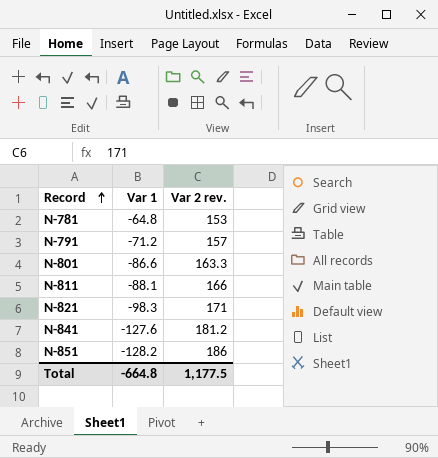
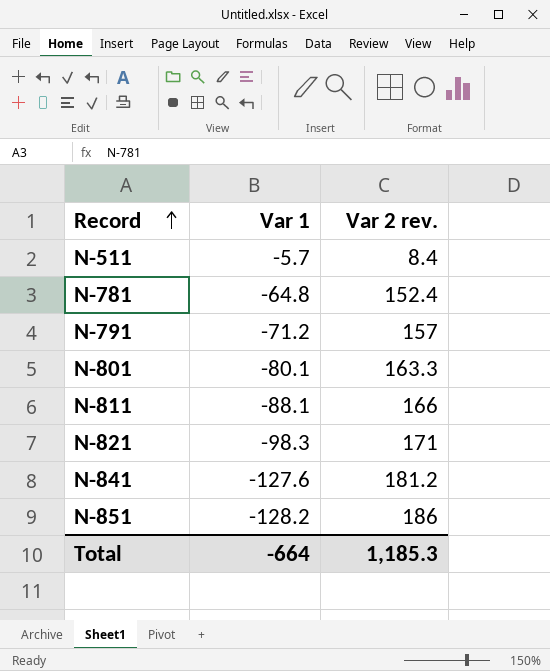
row N-511: none -> -5.7 | 8.4
N-781 | Var 2 rev.: 153 -> 152.4
N-801 | Var 1: -86.6 -> -80.1
Total | Var 1: -664.8 -> -664
Total | Var 2 rev.: 1,177.5 -> 1,185.3

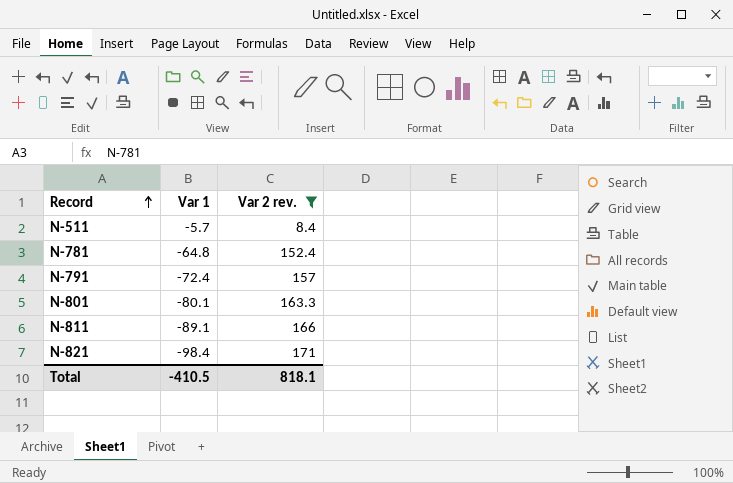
filter: none -> Var 2 rev. <= 171
N-791 | Var 1: -71.2 -> -72.4
N-811 | Var 1: -88.1 -> -89.1
N-821 | Var 1: -98.3 -> -98.4
Total | Var 1: -664 -> -410.5
Total | Var 2 rev.: 1,185.3 -> 818.1

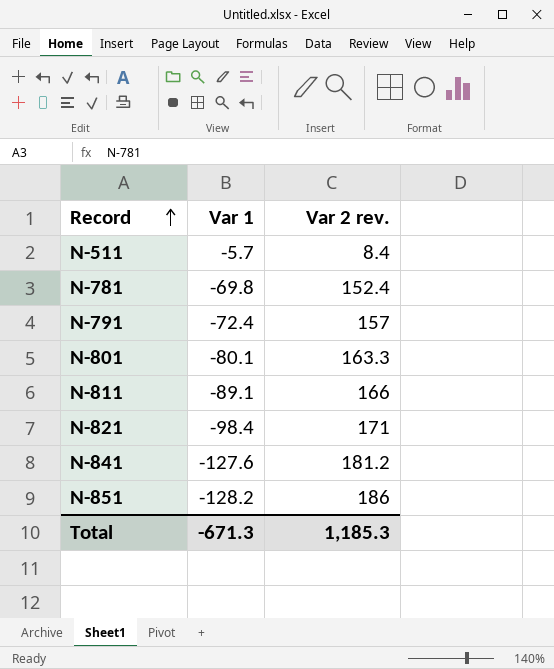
filter: Var 2 rev. <= 171 -> none
N-781 | Var 1: -64.8 -> -69.8
Total | Var 1: -410.5 -> -671.3
Total | Var 2 rev.: 818.1 -> 1,185.3

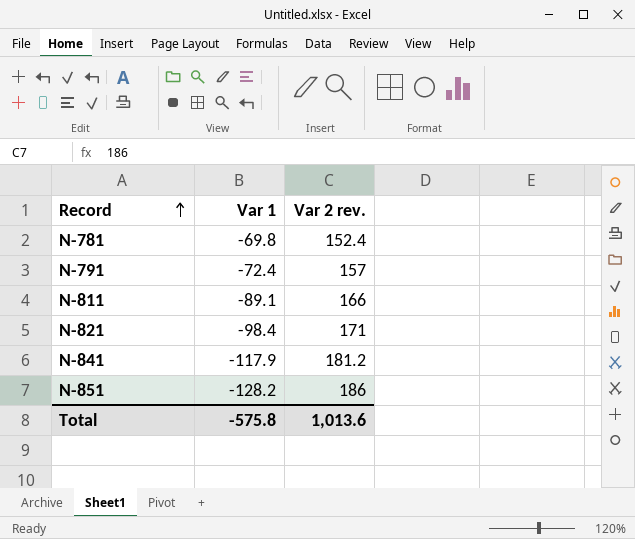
row N-511: -5.7 | 8.4 -> none
row N-801: -80.1 | 163.3 -> none
N-841 | Var 1: -127.6 -> -117.9
Total | Var 1: -671.3 -> -575.8
Total | Var 2 rev.: 1,185.3 -> 1,013.6

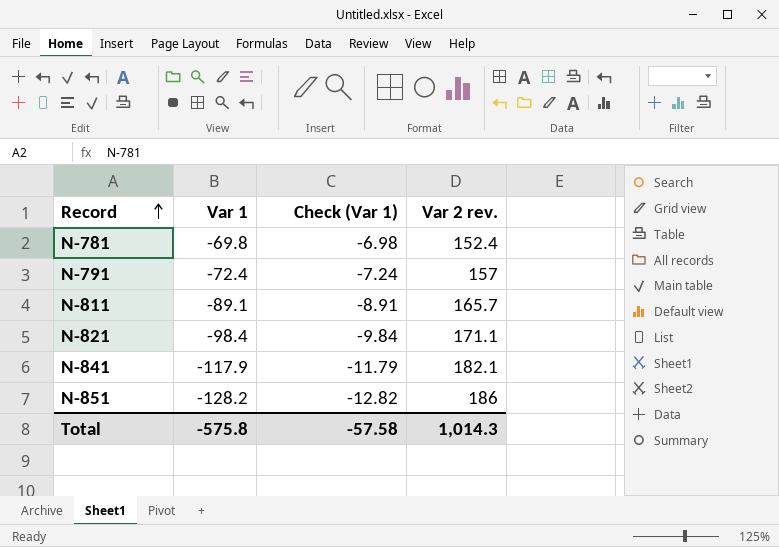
column Check (Var 1) | formula: none -> [Var 1] * 0.1
N-811 | Var 2 rev.: 166 -> 165.7
N-821 | Var 2 rev.: 171 -> 171.1
N-841 | Var 2 rev.: 181.2 -> 182.1
Total | Var 2 rev.: 1,013.6 -> 1,014.3

